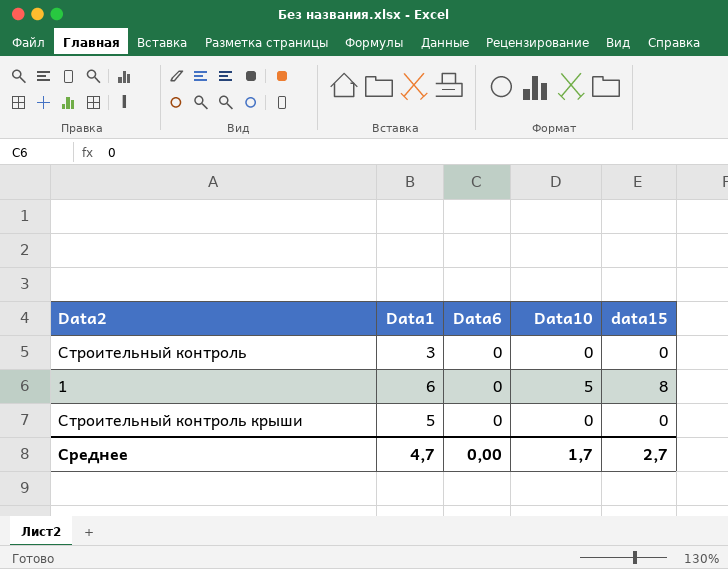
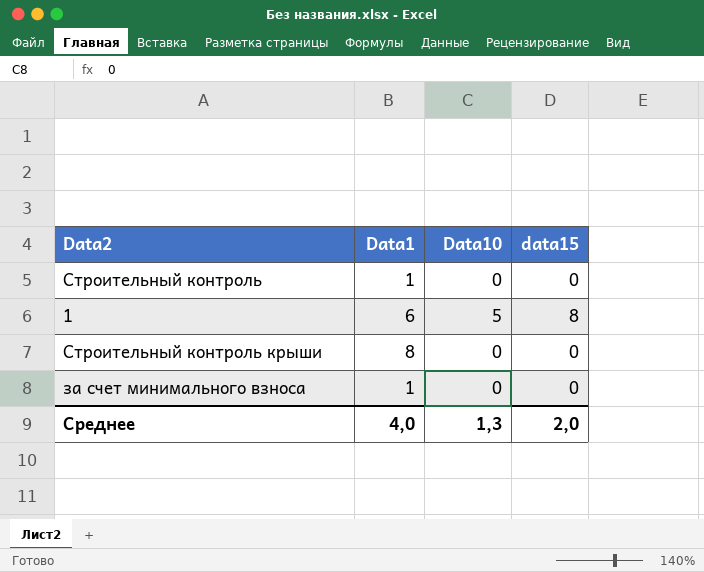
column Data6 | position: 3 -> none
Строительный контроль | Data1: 3 -> 1
Строительный контроль крыши | Data1: 5 -> 8
row за счет минимального взноса: none -> 1 | 0 | 0
Среднее | Data1: 4,7 -> 4,0
Среднее | Data10: 1,7 -> 1,3
Среднее | data15: 2,7 -> 2,0

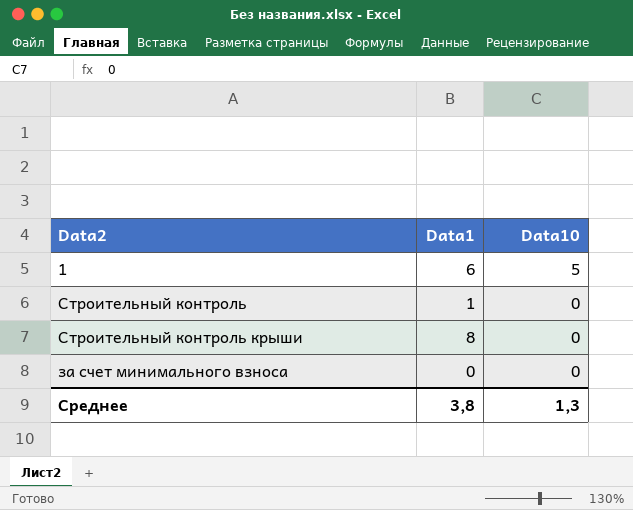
row order: none -> Data10 descending
column data15 | position: 4 -> none
за счет минимального взноса | Data1: 1 -> 0
Среднее | Data1: 4,0 -> 3,8

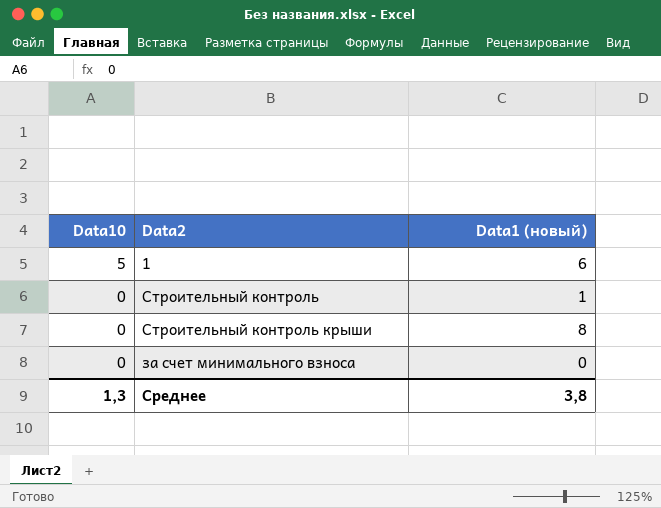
column Data10 | position: 3 -> 1
column name: Data1 -> Data1 (новый)

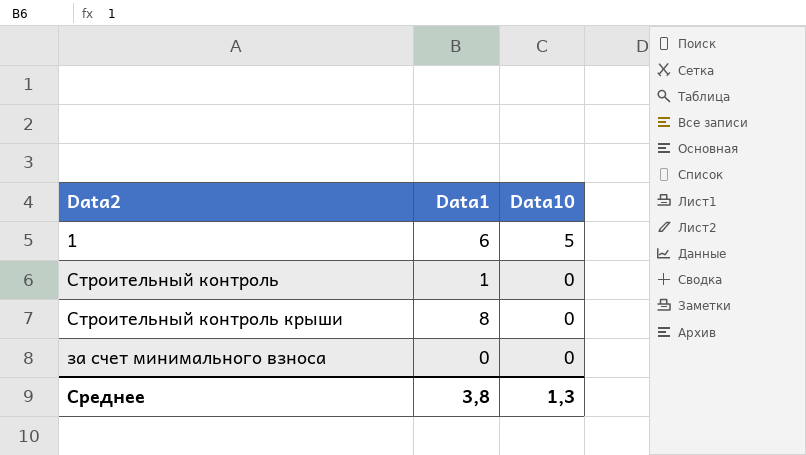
column name: Data1 (новый) -> Data1
column Data10 | position: 1 -> 3

